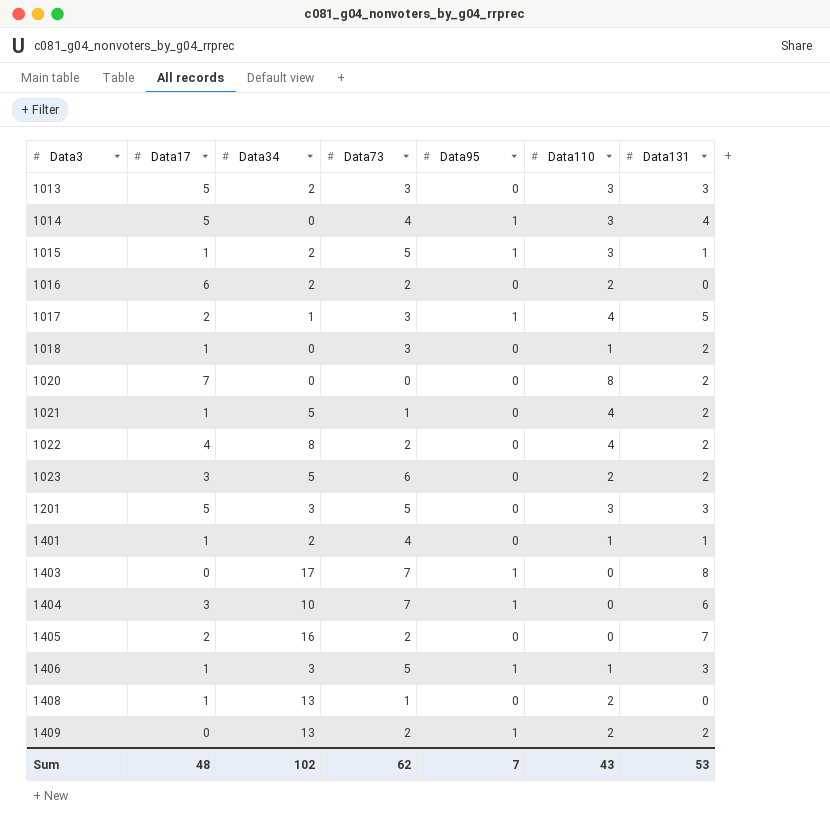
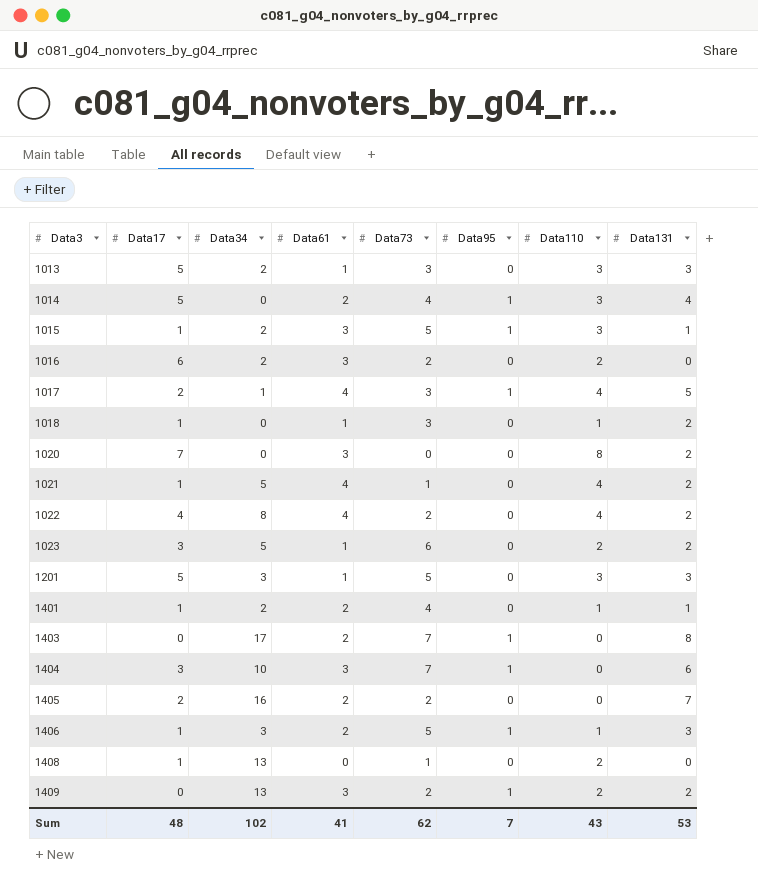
column Data61 | position: none -> 4

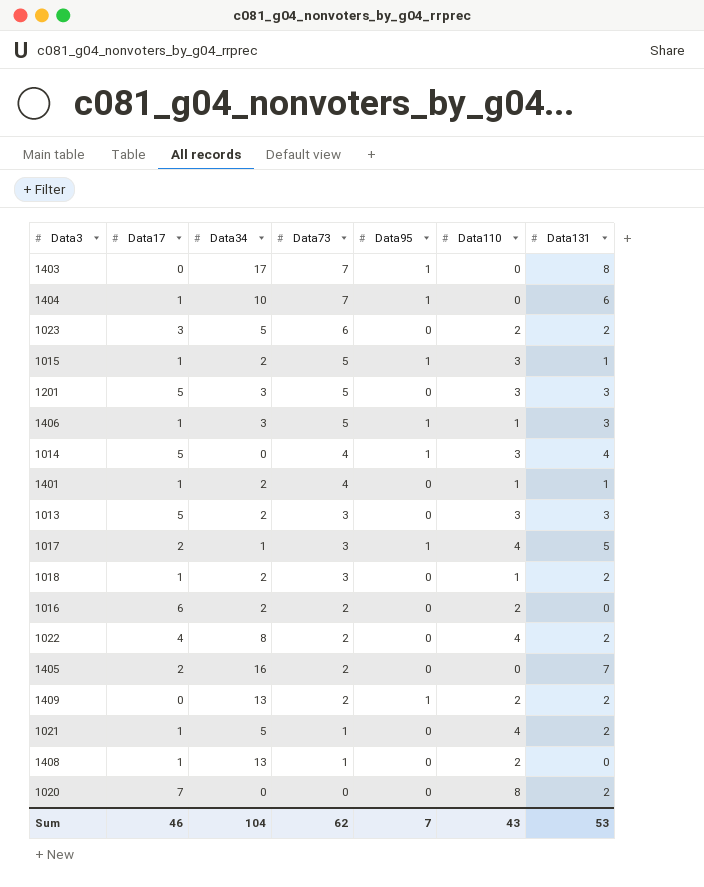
row order: Data3 ascending -> Data73 descending
column Data61 | position: 4 -> none
1404 | Data17: 3 -> 1
1018 | Data34: 0 -> 2
Sum | Data17: 48 -> 46
Sum | Data34: 102 -> 104

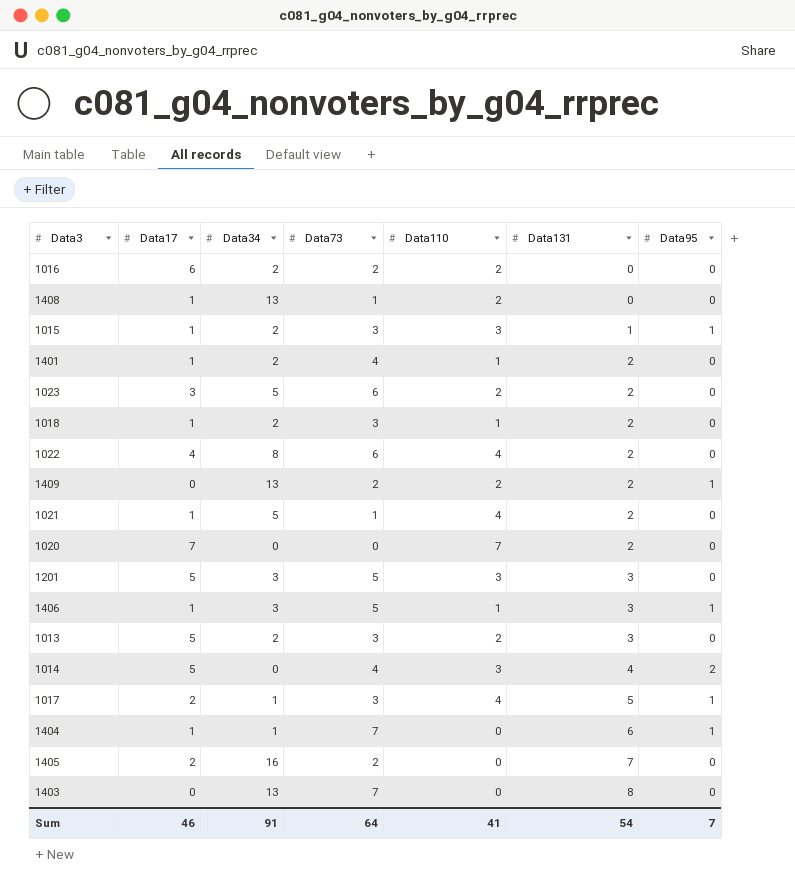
row order: Data73 descending -> Data131 ascending
column Data95 | position: 5 -> 7
1015 | Data73: 5 -> 3
1401 | Data131: 1 -> 2
1022 | Data73: 2 -> 6
1020 | Data110: 8 -> 7
1013 | Data110: 3 -> 2
1014 | Data95: 1 -> 2
1404 | Data34: 10 -> 1
1403 | Data34: 17 -> 13
1403 | Data95: 1 -> 0
Sum | Data34: 104 -> 91
Sum | Data73: 62 -> 64
Sum | Data110: 43 -> 41
Sum | Data131: 53 -> 54

